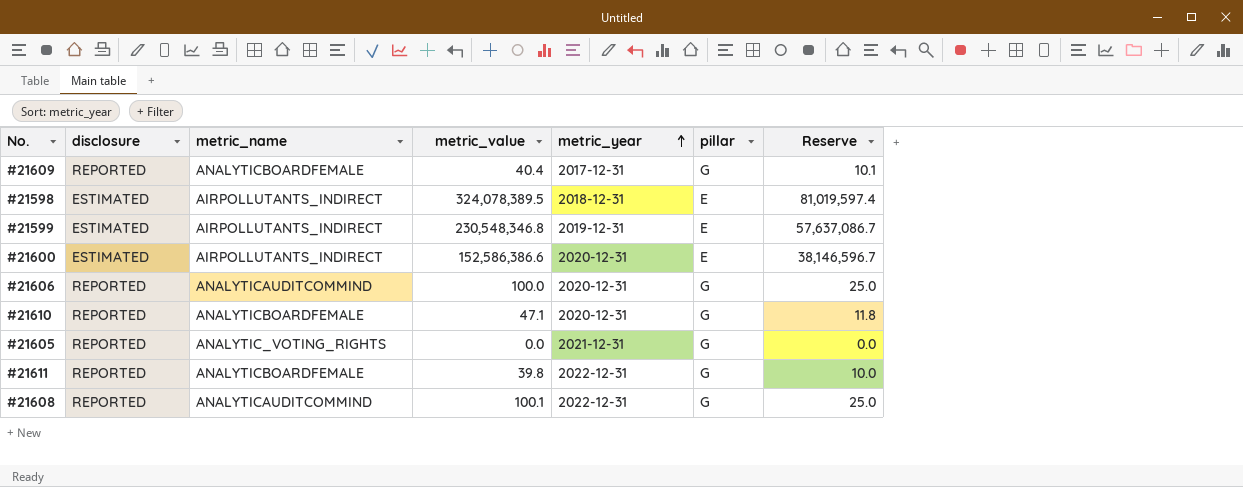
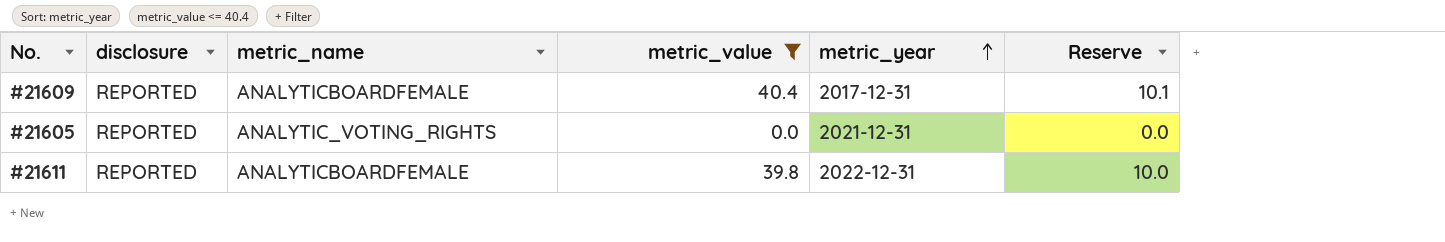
filter: none -> metric_value <= 40.4
column pillar | position: 6 -> none

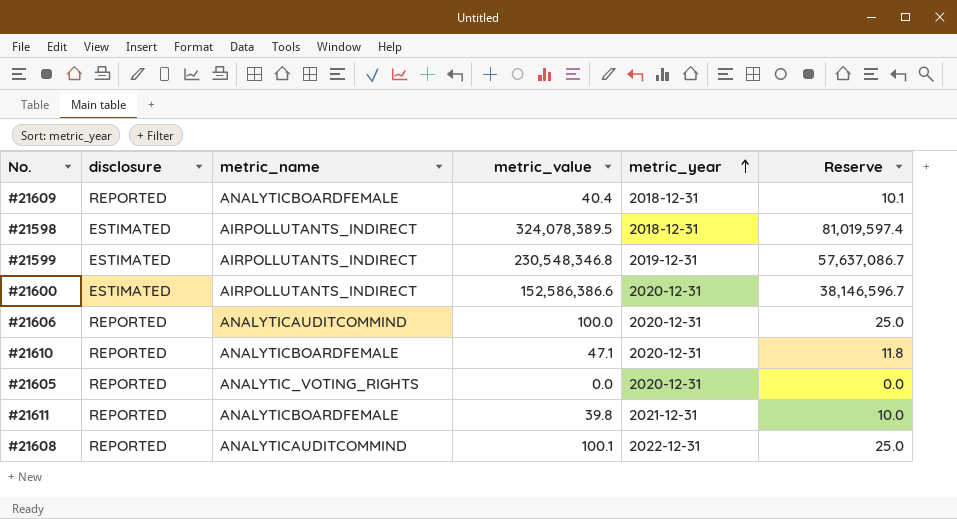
filter: metric_value <= 40.4 -> none
#21609 | metric_year: 2017-12-31 -> 2018-12-31
#21605 | metric_year: 2021-12-31 -> 2020-12-31
#21611 | metric_year: 2022-12-31 -> 2021-12-31

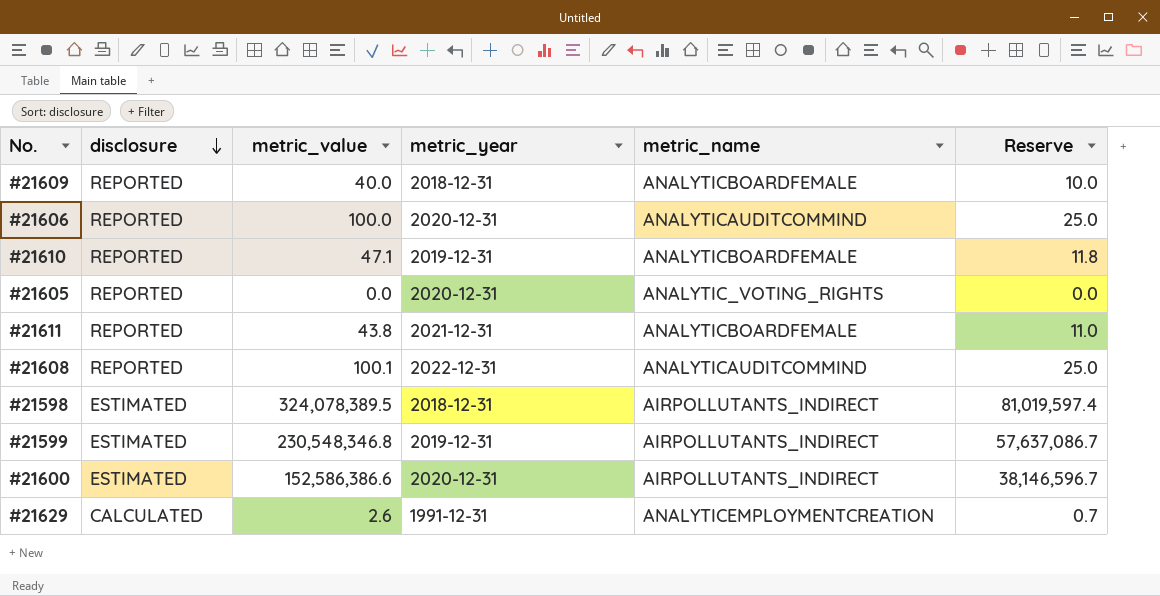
row order: metric_year ascending -> disclosure descending
column metric_name | position: 3 -> 5
#21609 | metric_value: 40.4 -> 40.0
#21609 | Reserve: 10.1 -> 10.0
#21610 | metric_year: 2020-12-31 -> 2019-12-31
#21611 | metric_value: 39.8 -> 43.8
#21611 | Reserve: 10.0 -> 11.0
row #21629: none -> CALCULATED | 2.6 | 1991-12-31 | ANALYTICEMPLOYMENTCREATION | 0.7

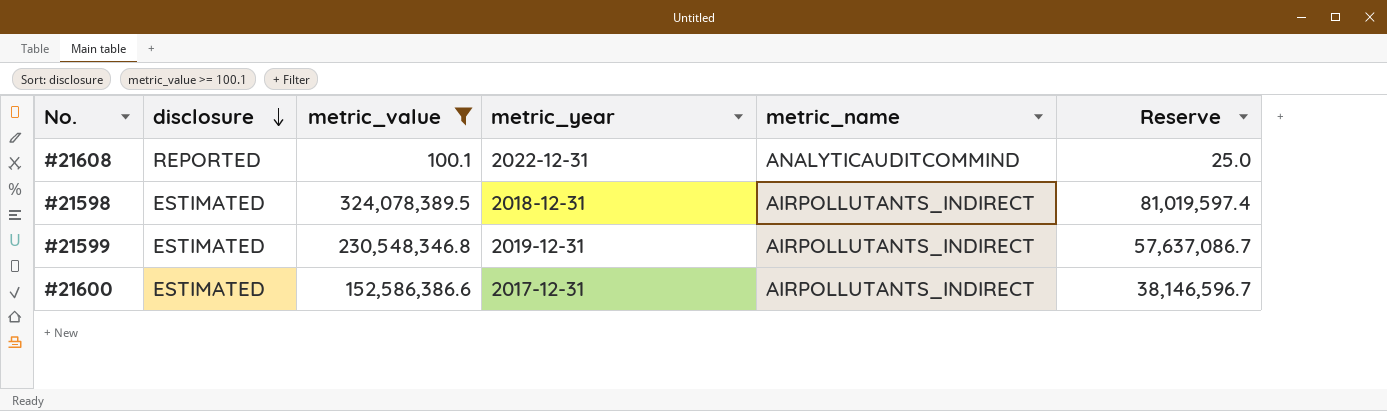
filter: none -> metric_value >= 100.1
#21600 | metric_year: 2020-12-31 -> 2017-12-31

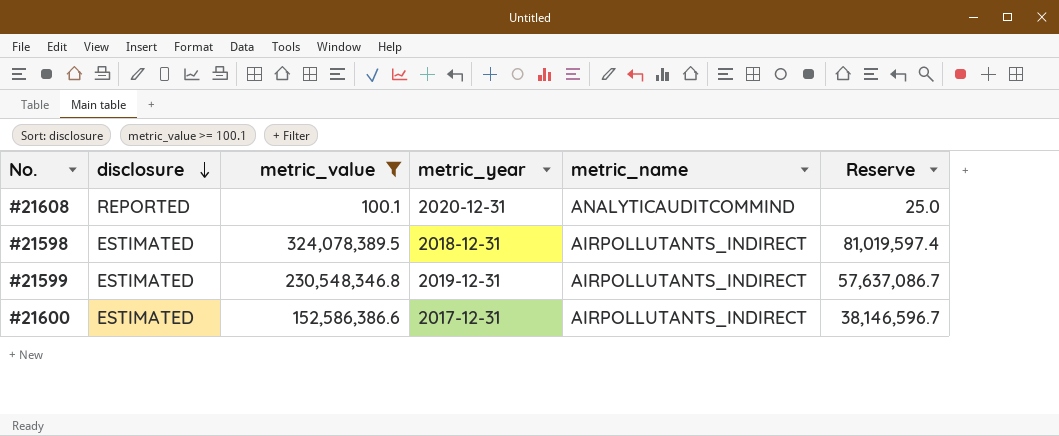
#21608 | metric_year: 2022-12-31 -> 2020-12-31

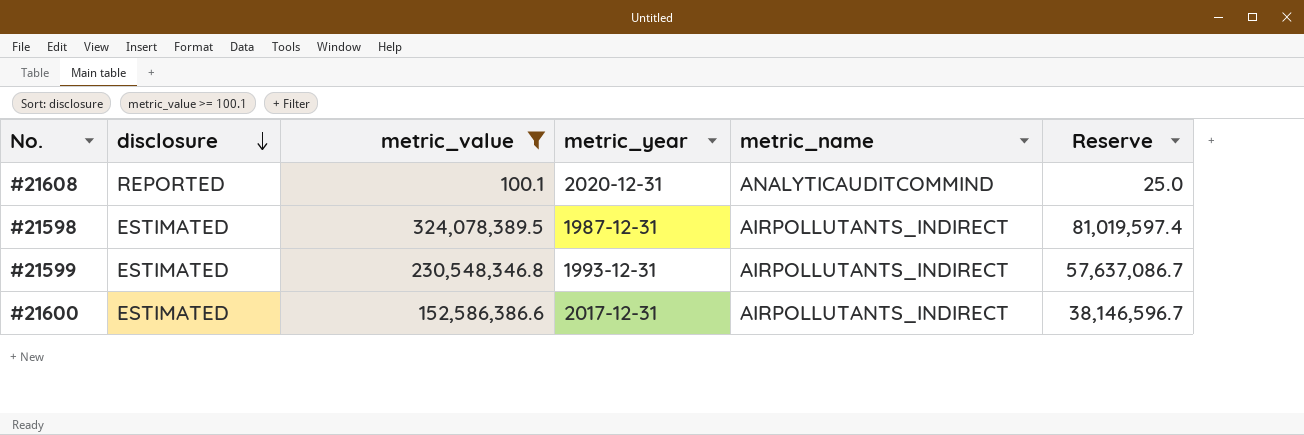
#21598 | metric_year: 2018-12-31 -> 1987-12-31
#21599 | metric_year: 2019-12-31 -> 1993-12-31

